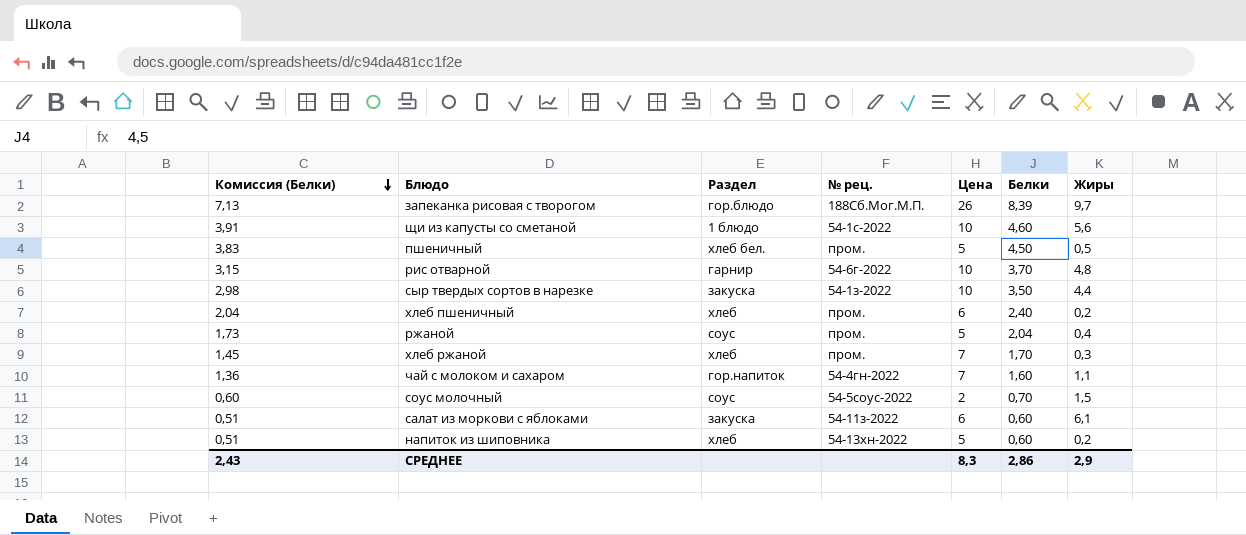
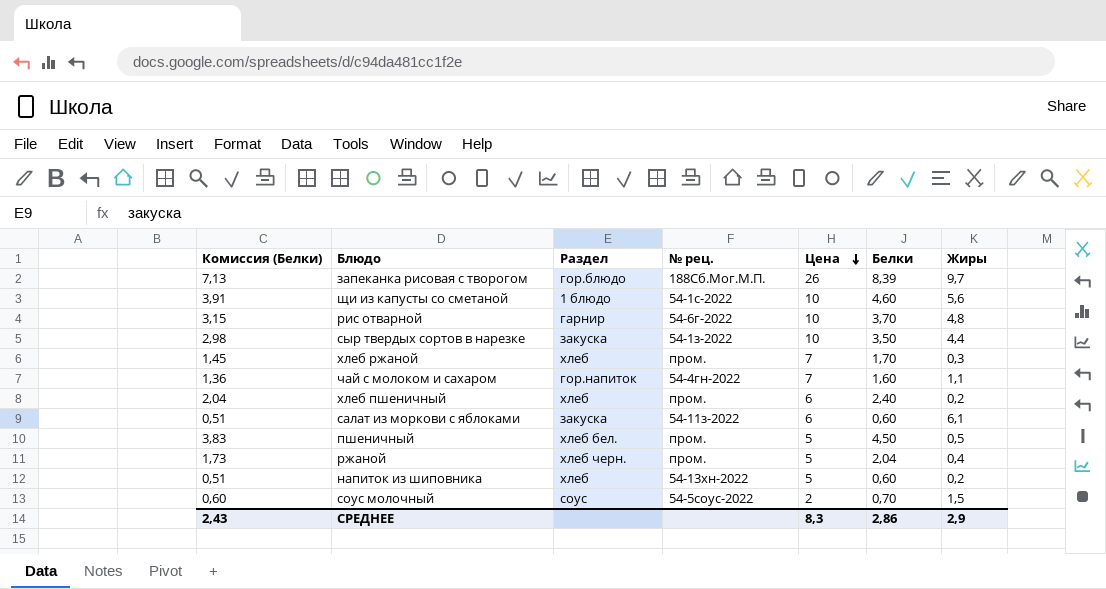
row order: Комиссия (Белки) descending -> Цена descending
ржаной | Раздел: соус -> хлеб черн.

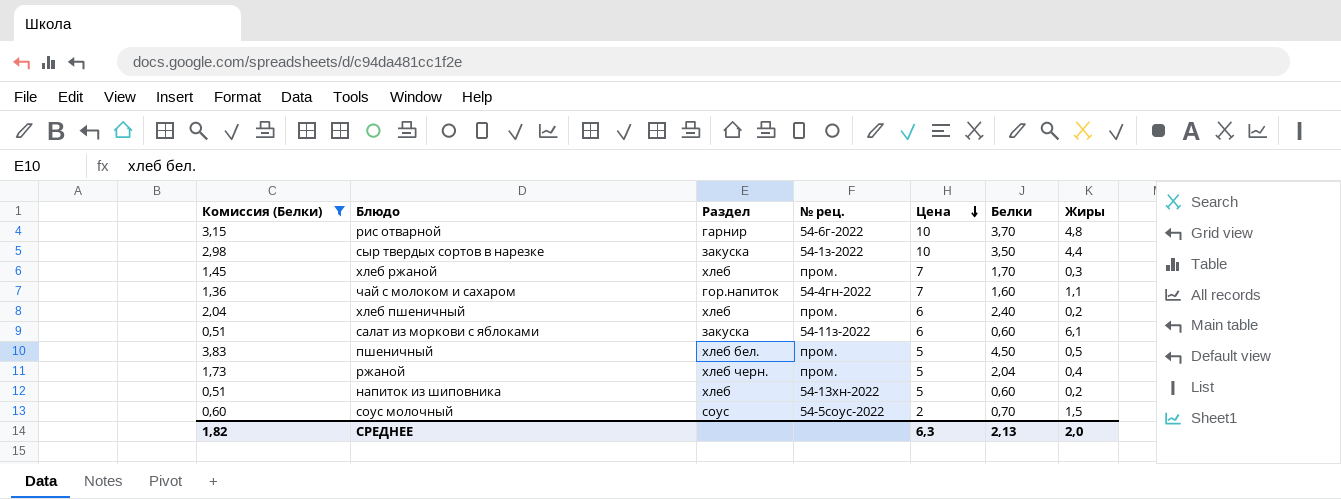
filter: none -> Комиссия (Белки) <= 3,83
СРЕДНЕЕ | Комиссия (Белки): 2,43 -> 1,82
СРЕДНЕЕ | Цена: 8,3 -> 6,3
СРЕДНЕЕ | Белки: 2,86 -> 2,13
СРЕДНЕЕ | Жиры: 2,9 -> 2,0

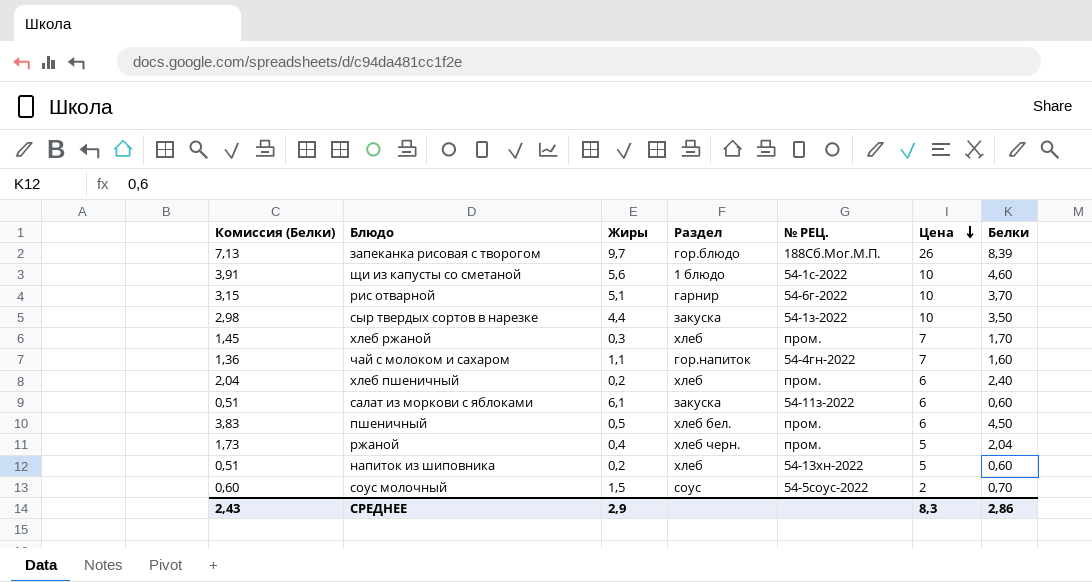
filter: Комиссия (Белки) <= 3,83 -> none
column Жиры | position: 7 -> 3
column name: № рец. -> № РЕЦ.
рис отварной | Жиры: 4,8 -> 5,1
пшеничный | Цена: 5 -> 6
СРЕДНЕЕ | Комиссия (Белки): 1,82 -> 2,43
СРЕДНЕЕ | Жиры: 2,0 -> 2,9
СРЕДНЕЕ | Цена: 6,3 -> 8,3
СРЕДНЕЕ | Белки: 2,13 -> 2,86

